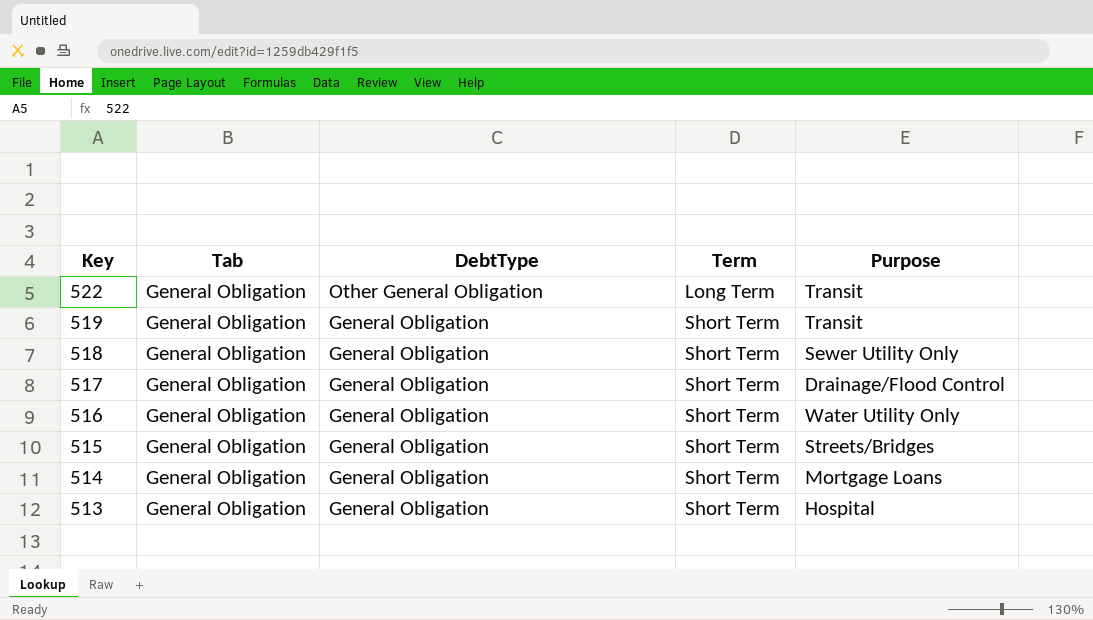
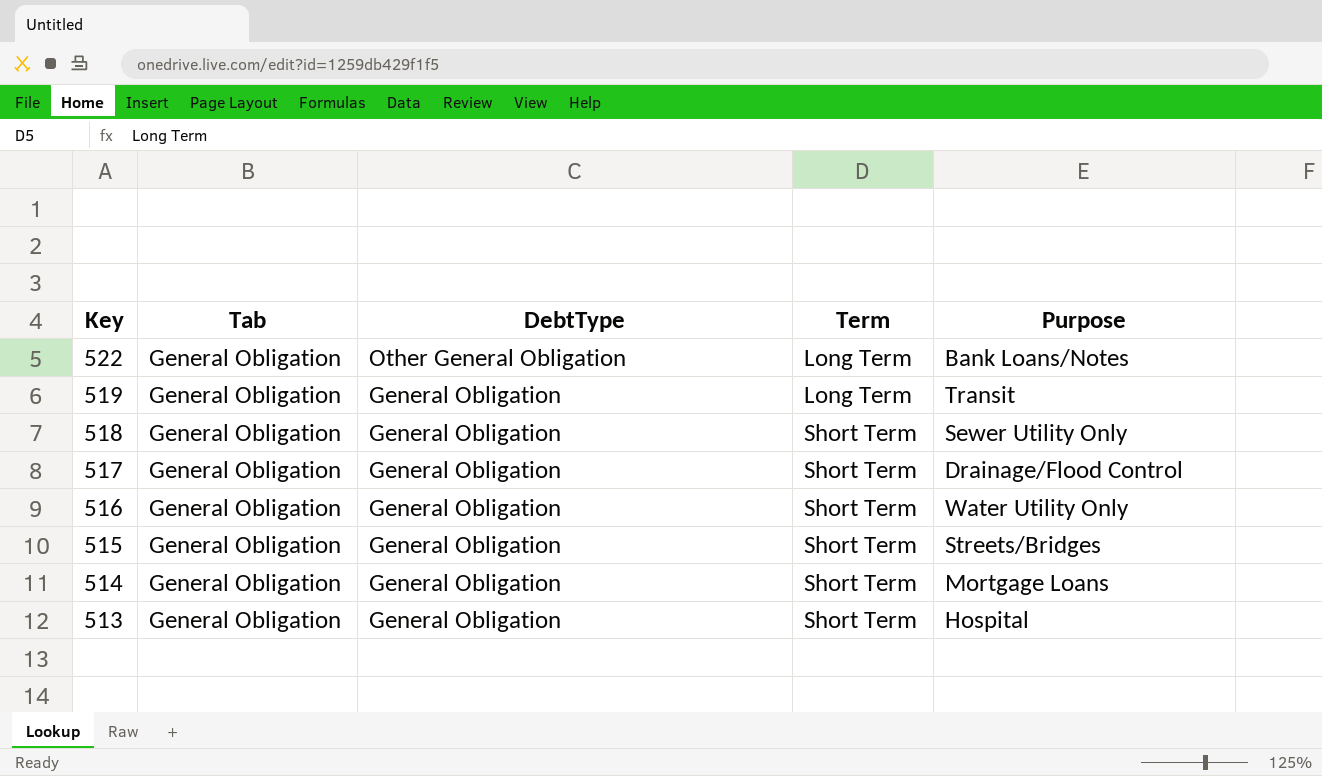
522 | Purpose: Transit -> Bank Loans/Notes
519 | Term: Short Term -> Long Term

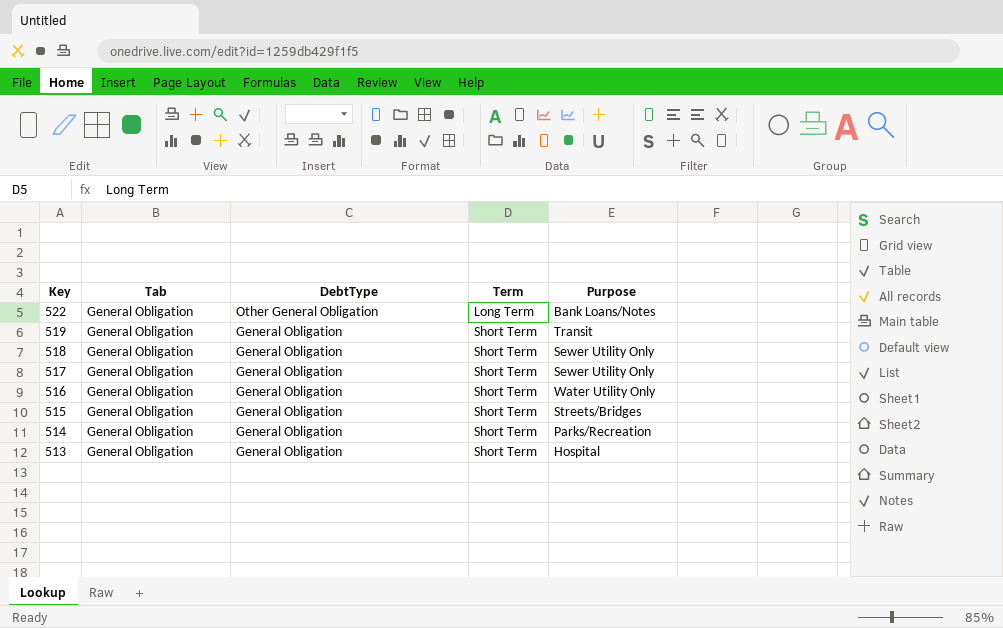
519 | Term: Long Term -> Short Term
517 | Purpose: Drainage/Flood Control -> Sewer Utility Only
514 | Purpose: Mortgage Loans -> Parks/Recreation

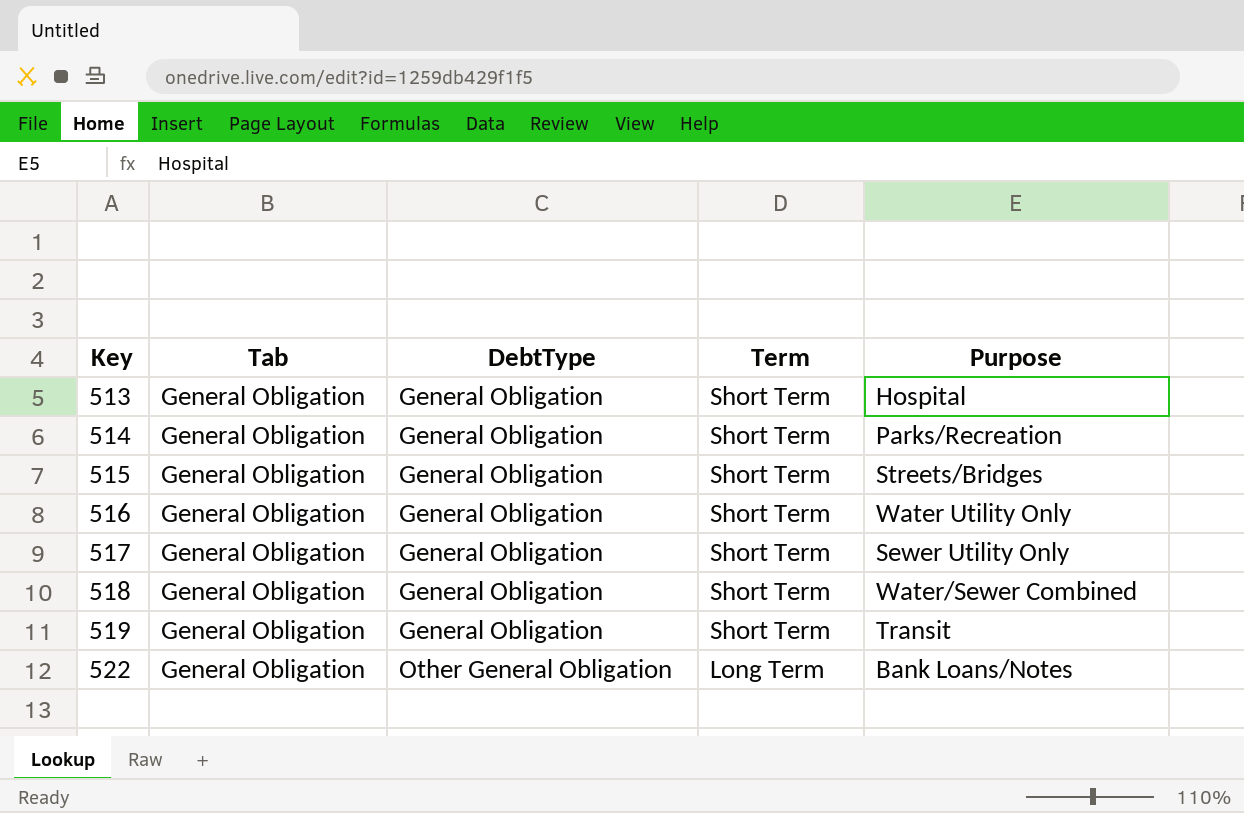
row order: Key descending -> Key ascending
518 | Purpose: Sewer Utility Only -> Water/Sewer Combined

